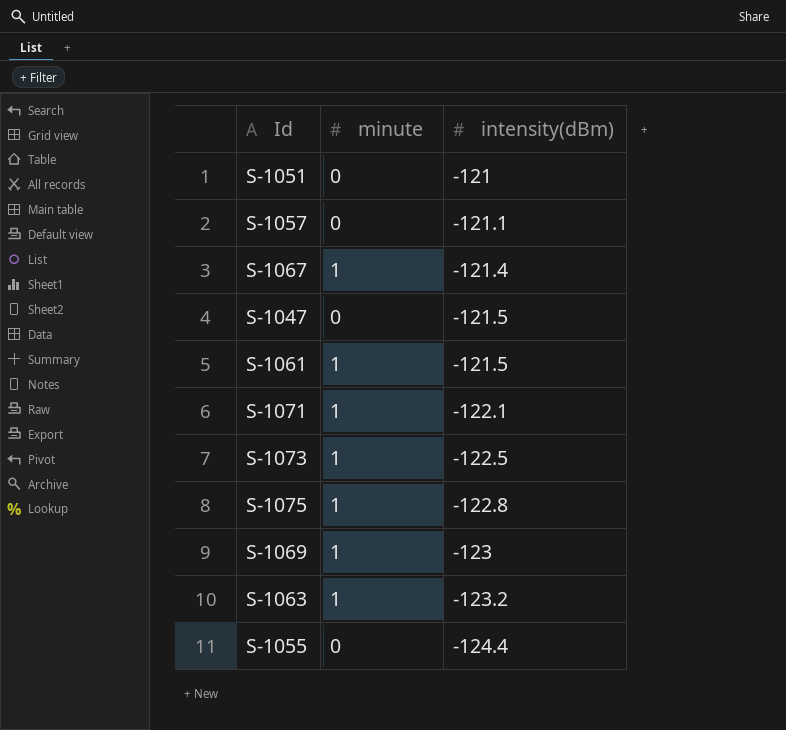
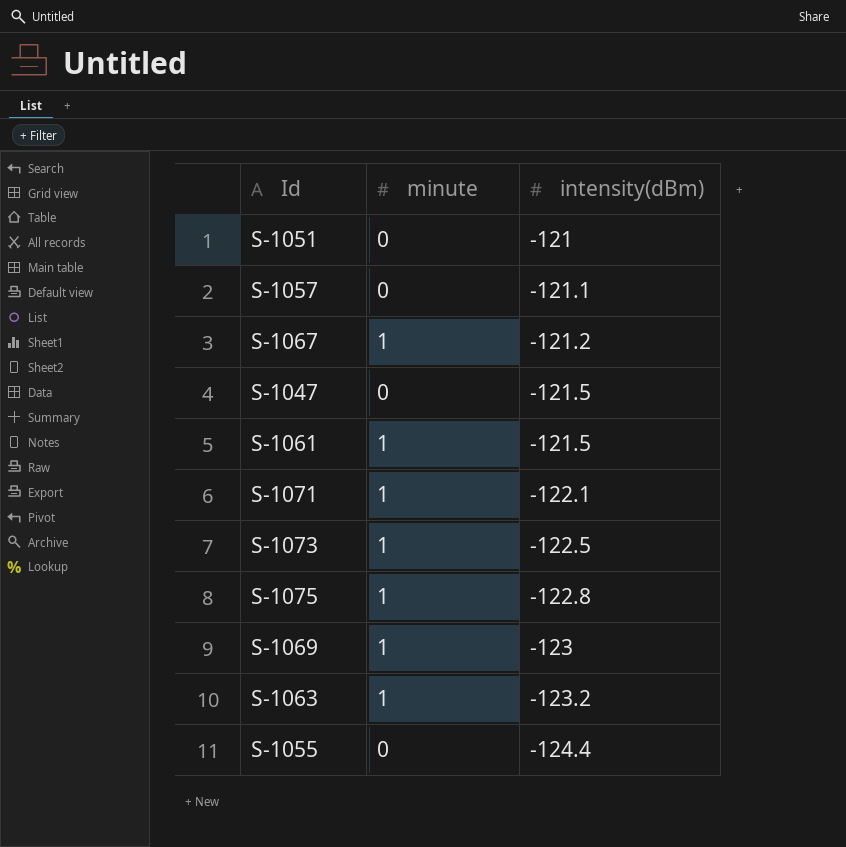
S-1067 | intensity(dBm): -121.4 -> -121.2

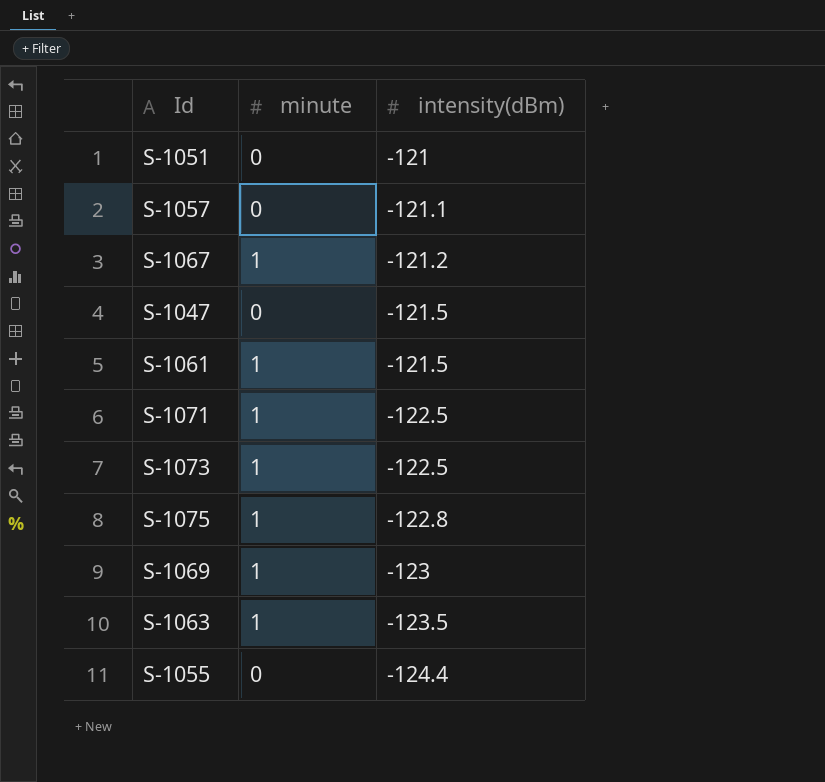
S-1071 | intensity(dBm): -122.1 -> -122.5
S-1063 | intensity(dBm): -123.2 -> -123.5

